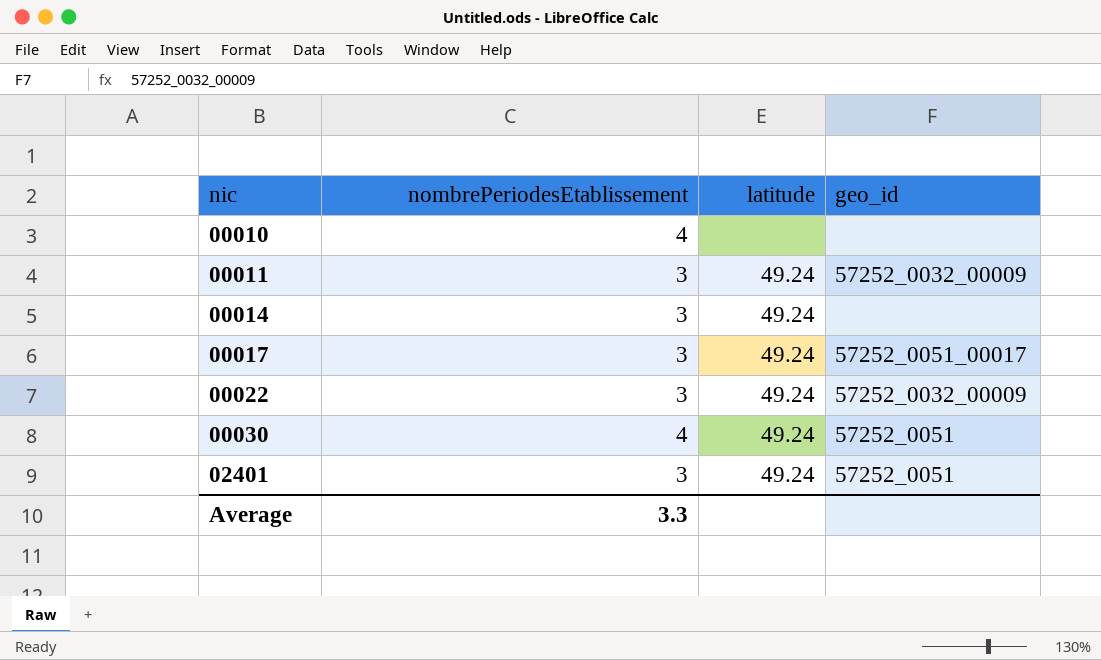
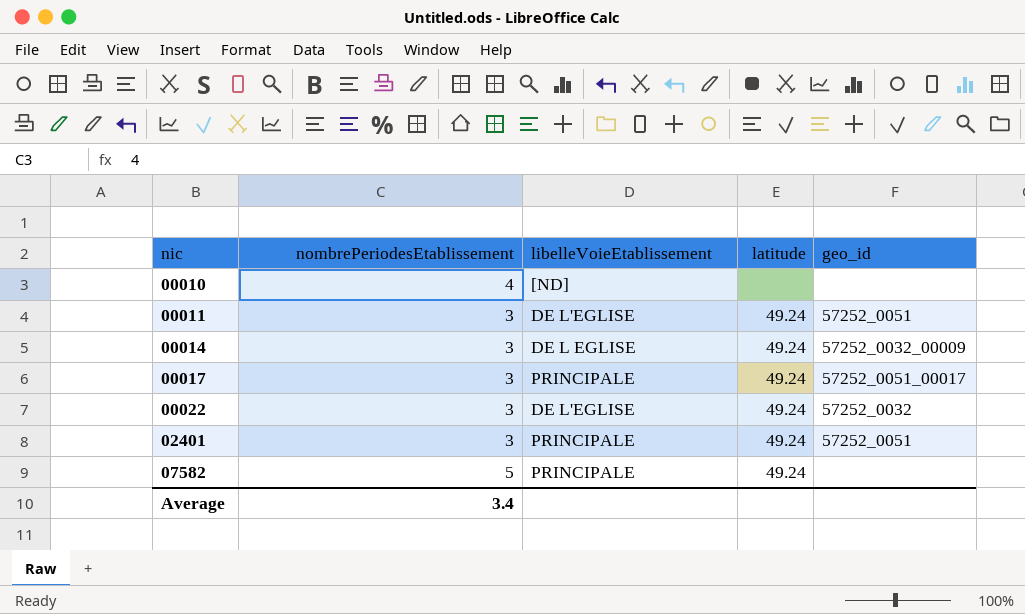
column libelleVoieEtablissement | position: none -> 3
row 00030: 4 | 49.24 | 57252_0051 -> none
00011 | geo_id: 57252_0032_00009 -> 57252_0051
00014 | geo_id: none -> 57252_0032_00009
00022 | geo_id: 57252_0032_00009 -> 57252_0032
row 07582: none -> 5 | PRINCIPALE | 49.24 | none
Average | nombrePeriodesEtablissement: 3.3 -> 3.4

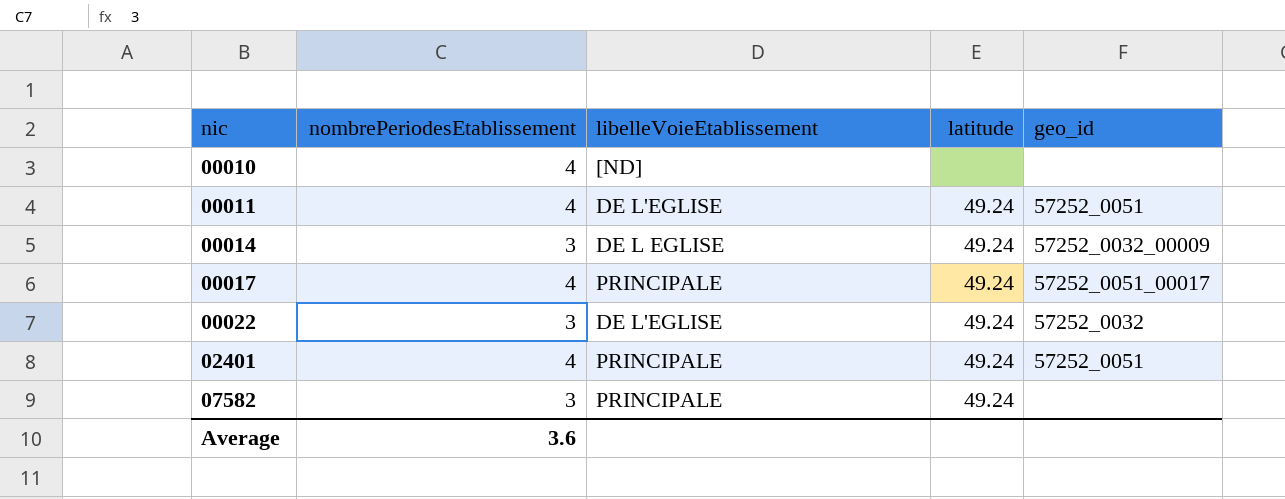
00011 | nombrePeriodesEtablissement: 3 -> 4
00017 | nombrePeriodesEtablissement: 3 -> 4
02401 | nombrePeriodesEtablissement: 3 -> 4
07582 | nombrePeriodesEtablissement: 5 -> 3
Average | nombrePeriodesEtablissement: 3.4 -> 3.6

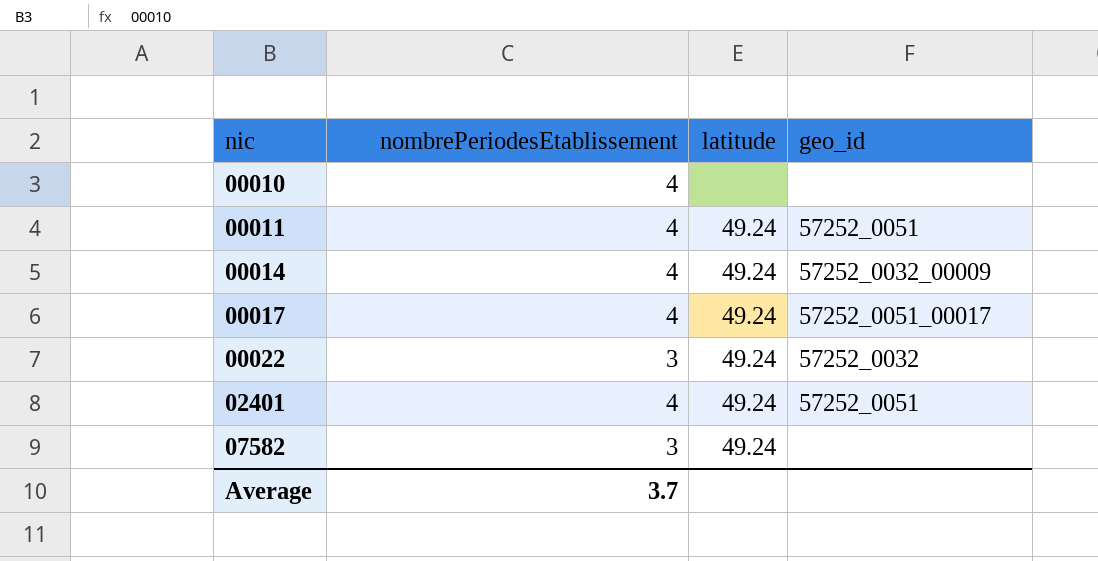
column libelleVoieEtablissement | position: 3 -> none
00014 | nombrePeriodesEtablissement: 3 -> 4
Average | nombrePeriodesEtablissement: 3.6 -> 3.7

